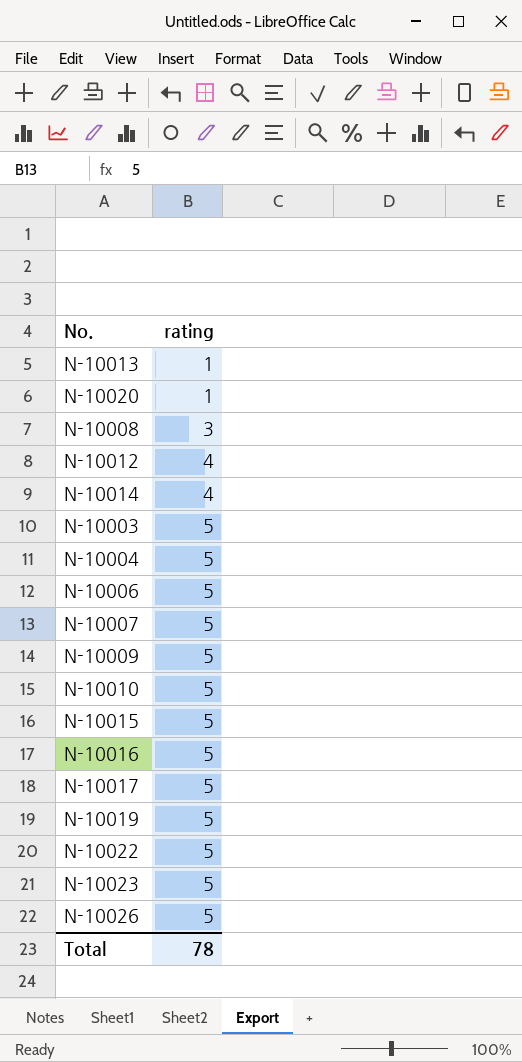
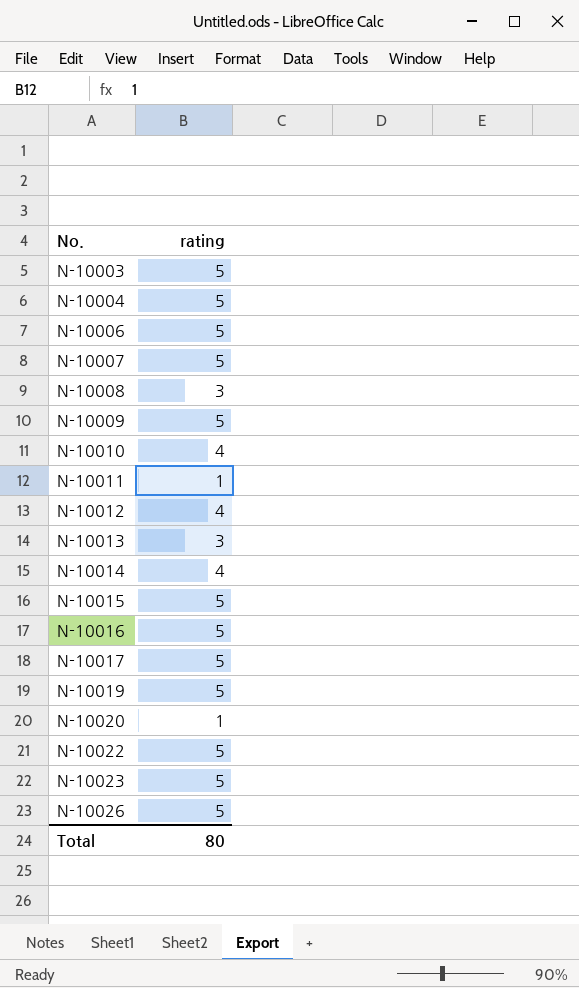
row order: rating ascending -> No. ascending
N-10010 | rating: 5 -> 4
row N-10011: none -> 1
N-10013 | rating: 1 -> 3
Total | rating: 78 -> 80

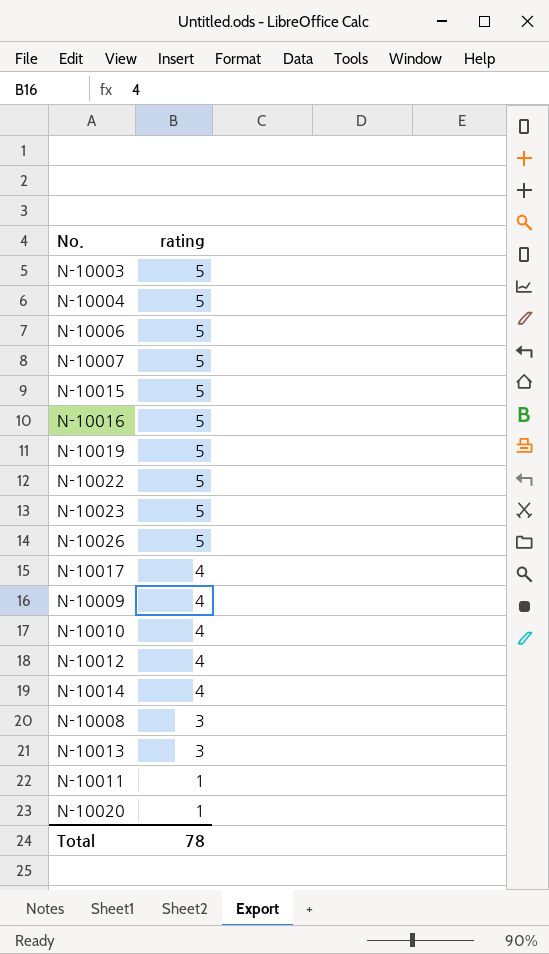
row order: No. ascending -> rating descending
N-10017 | rating: 5 -> 4
N-10009 | rating: 5 -> 4
Total | rating: 80 -> 78

